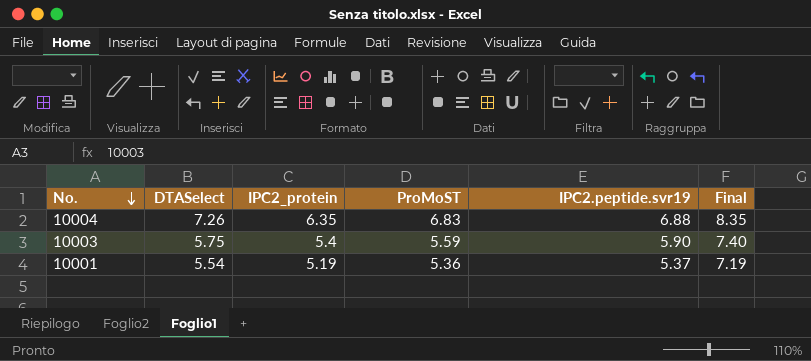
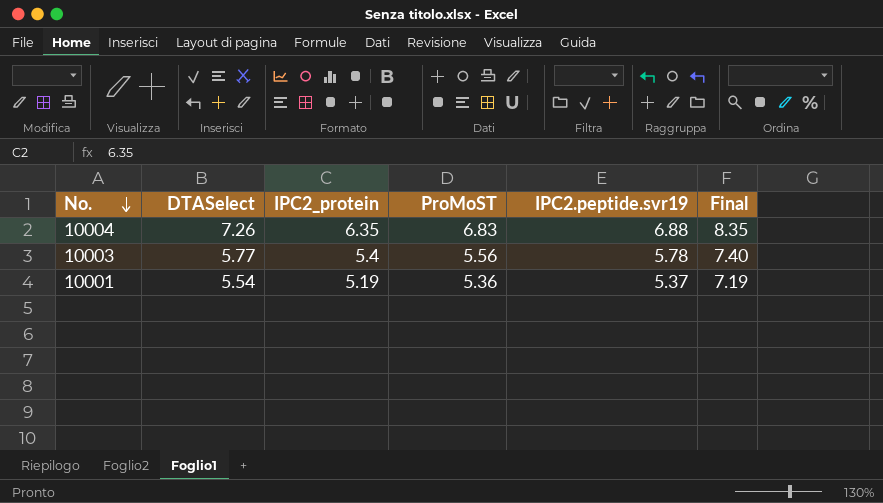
10003 | DTASelect: 5.75 -> 5.77
10003 | ProMoST: 5.59 -> 5.56
10003 | IPC2.peptide.svr19: 5.90 -> 5.78

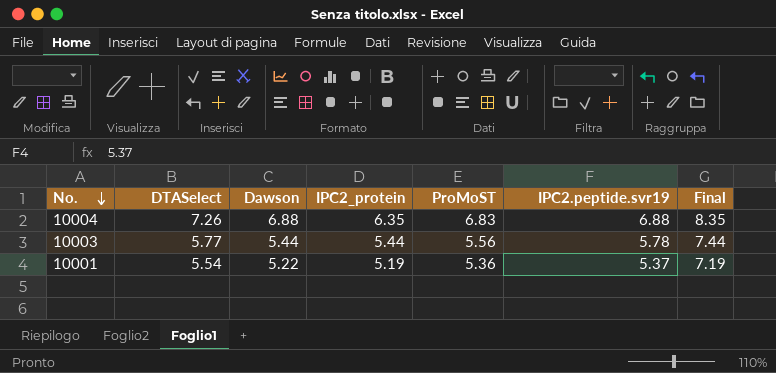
column Dawson | position: none -> 3
10003 | IPC2_protein: 5.4 -> 5.44
10003 | Final: 7.40 -> 7.44

